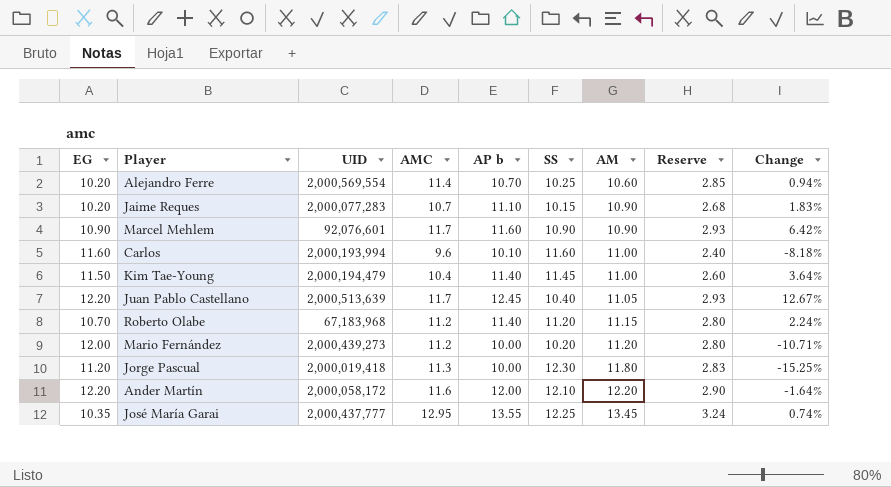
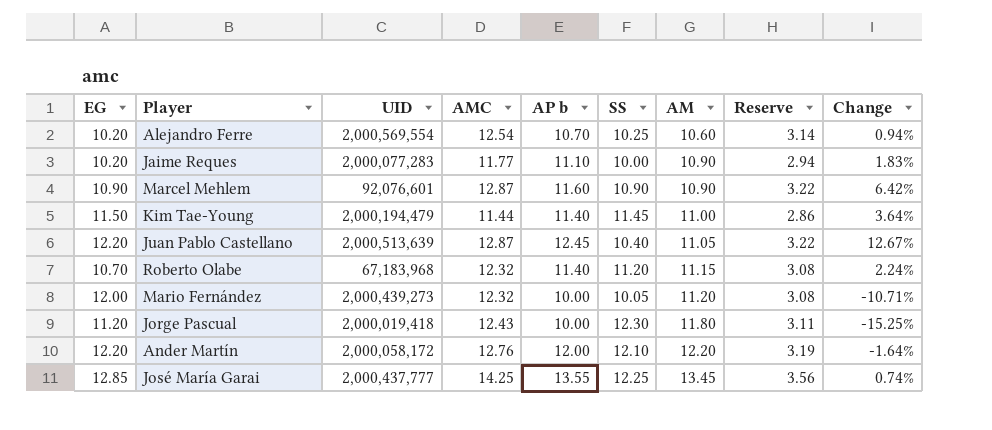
row Carlos: 11.60 | 2,000,193,994 | 9.6 | 10.10 | 11.60 | 11.00 | 2.40 | -8.18% -> none
Alejandro Ferre | AMC: 11.4 -> 12.54
Alejandro Ferre | Reserve: 2.85 -> 3.14
Jaime Reques | AMC: 10.7 -> 11.77
Jaime Reques | SS: 10.15 -> 10.00
Jaime Reques | Reserve: 2.68 -> 2.94
Marcel Mehlem | AMC: 11.7 -> 12.87
Marcel Mehlem | Reserve: 2.93 -> 3.22
Kim Tae-Young | AMC: 10.4 -> 11.44
Kim Tae-Young | Reserve: 2.60 -> 2.86
Juan Pablo Castellano | AMC: 11.7 -> 12.87
Juan Pablo Castellano | Reserve: 2.93 -> 3.22
Roberto Olabe | AMC: 11.2 -> 12.32
Roberto Olabe | Reserve: 2.80 -> 3.08
Mario Fernández | AMC: 11.2 -> 12.32
Mario Fernández | SS: 10.20 -> 10.05
Mario Fernández | Reserve: 2.80 -> 3.08
Jorge Pascual | AMC: 11.3 -> 12.43
Jorge Pascual | Reserve: 2.83 -> 3.11
Ander Martín | AMC: 11.6 -> 12.76
Ander Martín | Reserve: 2.90 -> 3.19
José María Garai | EG: 10.35 -> 12.85
José María Garai | AMC: 12.95 -> 14.25
José María Garai | Reserve: 3.24 -> 3.56

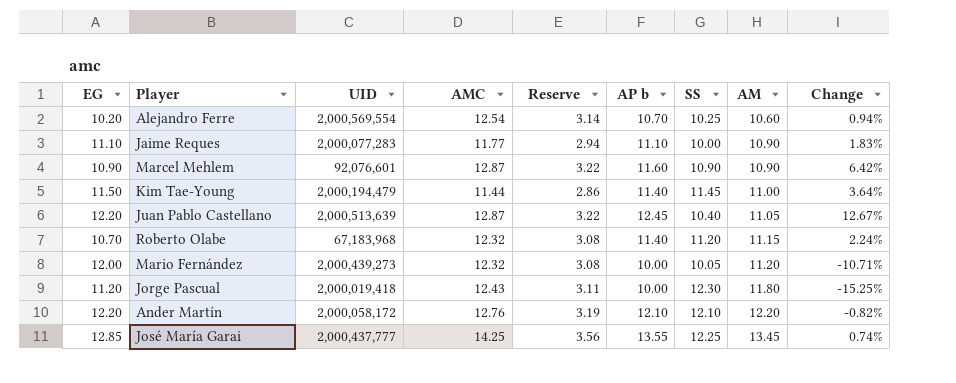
column Reserve | position: 8 -> 5
Jaime Reques | EG: 10.20 -> 11.10
Ander Martín | AP b: 12.00 -> 12.10
Ander Martín | Change: -1.64% -> -0.82%

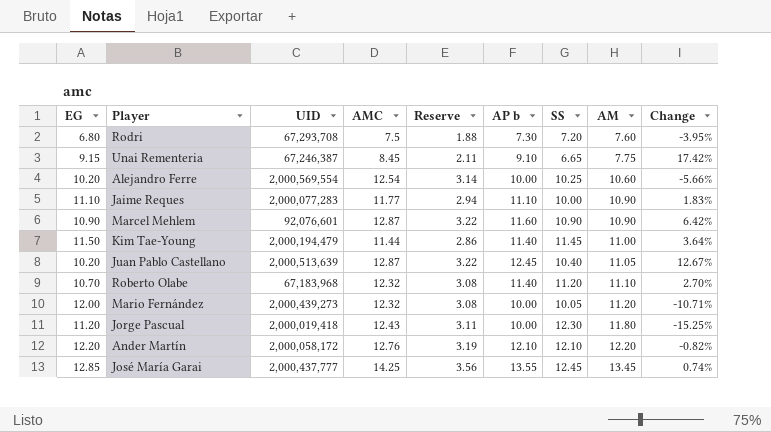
row Rodri: none -> 6.80 | 67,293,708 | 7.5 | 1.88 | 7.30 | 7.20 | 7.60 | -3.95%
row Unai Rementeria: none -> 9.15 | 67,246,387 | 8.45 | 2.11 | 9.10 | 6.65 | 7.75 | 17.42%
Alejandro Ferre | AP b: 10.70 -> 10.00
Alejandro Ferre | Change: 0.94% -> -5.66%
Juan Pablo Castellano | EG: 12.20 -> 10.20
Roberto Olabe | AM: 11.15 -> 11.10
Roberto Olabe | Change: 2.24% -> 2.70%
José María Garai | SS: 12.25 -> 12.45

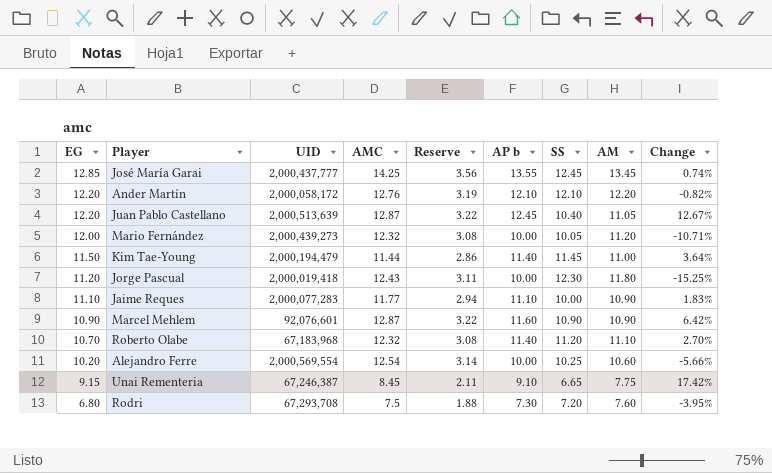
row order: AM ascending -> EG descending
Juan Pablo Castellano | EG: 10.20 -> 12.20

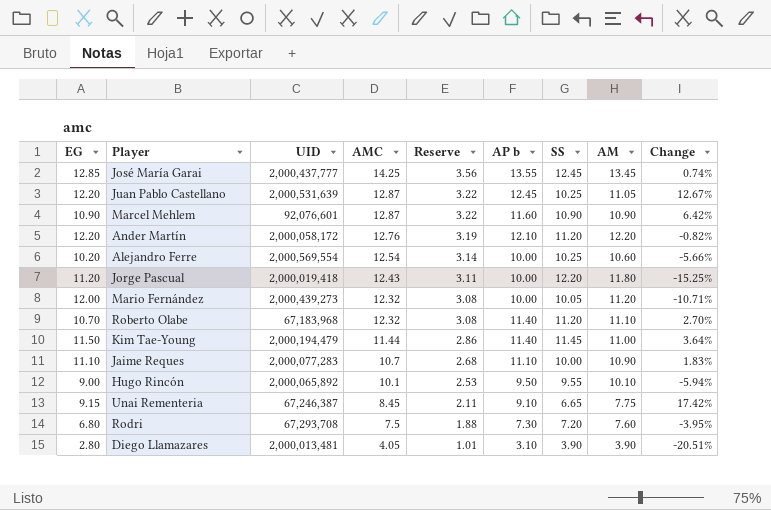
row order: EG descending -> AMC descending
Juan Pablo Castellano | UID: 2,000,513,639 -> 2,000,531,639
Juan Pablo Castellano | SS: 10.40 -> 10.25
Ander Martín | SS: 12.10 -> 11.20
Jorge Pascual | SS: 12.30 -> 12.20
Jaime Reques | AMC: 11.77 -> 10.7
Jaime Reques | Reserve: 2.94 -> 2.68
row Hugo Rincón: none -> 9.00 | 2,000,065,892 | 10.1 | 2.53 | 9.50 | 9.55 | 10.10 | -5.94%
row Diego Llamazares: none -> 2.80 | 2,000,013,481 | 4.05 | 1.01 | 3.10 | 3.90 | 3.90 | -20.51%

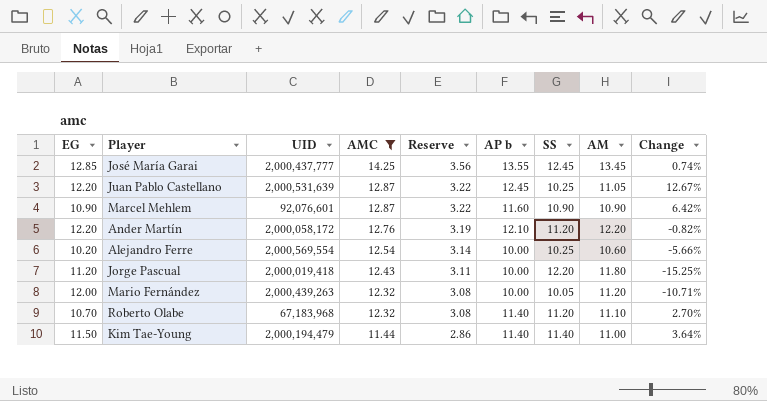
filter: none -> AMC >= 11.44
Mario Fernández | UID: 2,000,439,273 -> 2,000,439,263
Kim Tae-Young | SS: 11.45 -> 11.40

